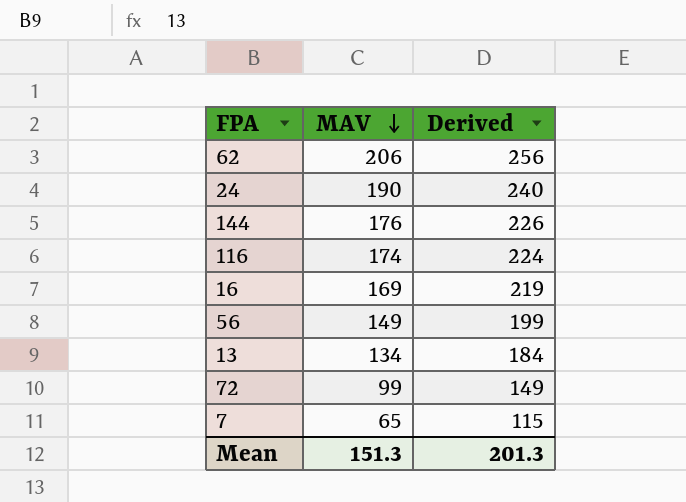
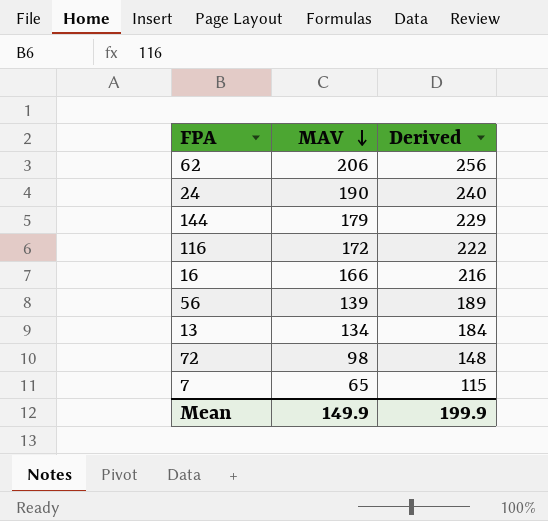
144 | MAV: 176 -> 179
144 | Derived: 226 -> 229
116 | MAV: 174 -> 172
116 | Derived: 224 -> 222
16 | MAV: 169 -> 166
16 | Derived: 219 -> 216
56 | MAV: 149 -> 139
56 | Derived: 199 -> 189
72 | MAV: 99 -> 98
72 | Derived: 149 -> 148
Mean | MAV: 151.3 -> 149.9
Mean | Derived: 201.3 -> 199.9

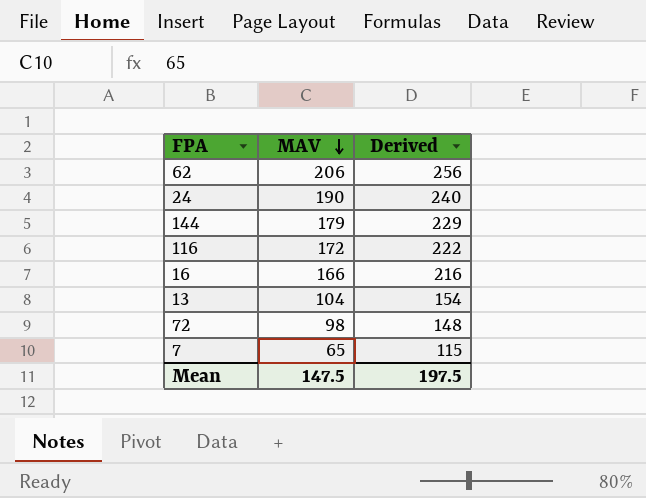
row 56: 139 | 189 -> none
13 | MAV: 134 -> 104
13 | Derived: 184 -> 154
Mean | MAV: 149.9 -> 147.5
Mean | Derived: 199.9 -> 197.5

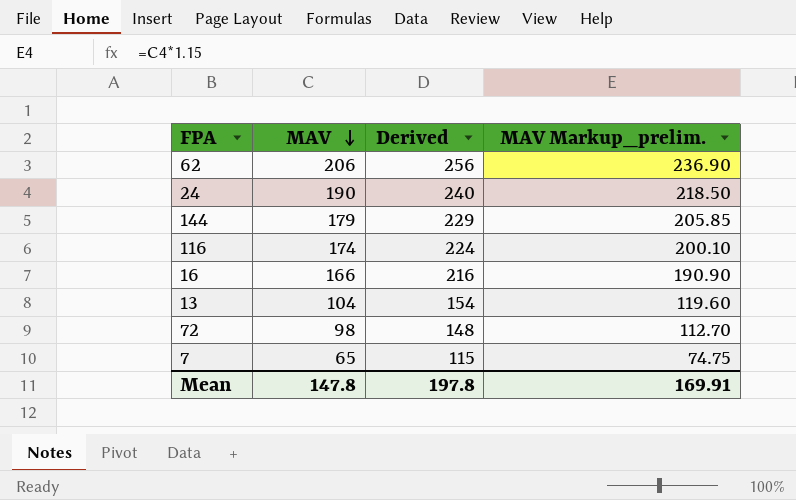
column MAV Markup_prelim. | formula: none -> [MAV] * 1.15
116 | MAV: 172 -> 174
116 | Derived: 222 -> 224
Mean | MAV: 147.5 -> 147.8
Mean | Derived: 197.5 -> 197.8

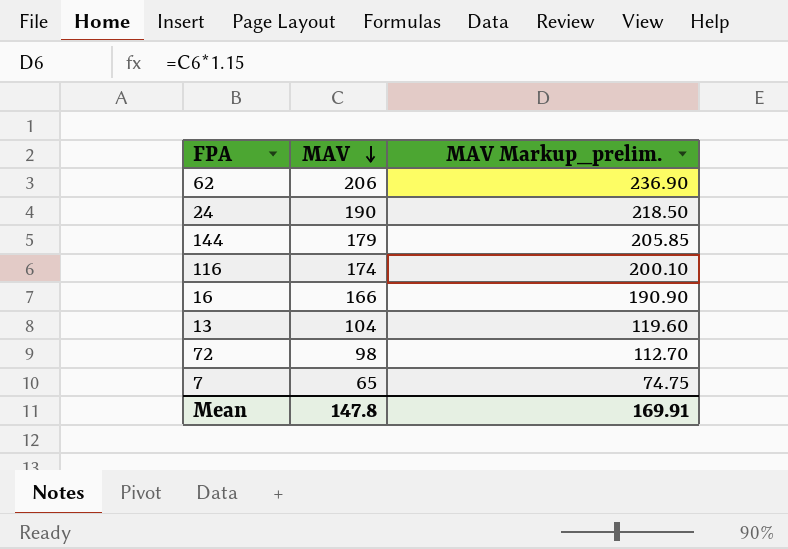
column Derived | formula: [MAV] + 50 -> none

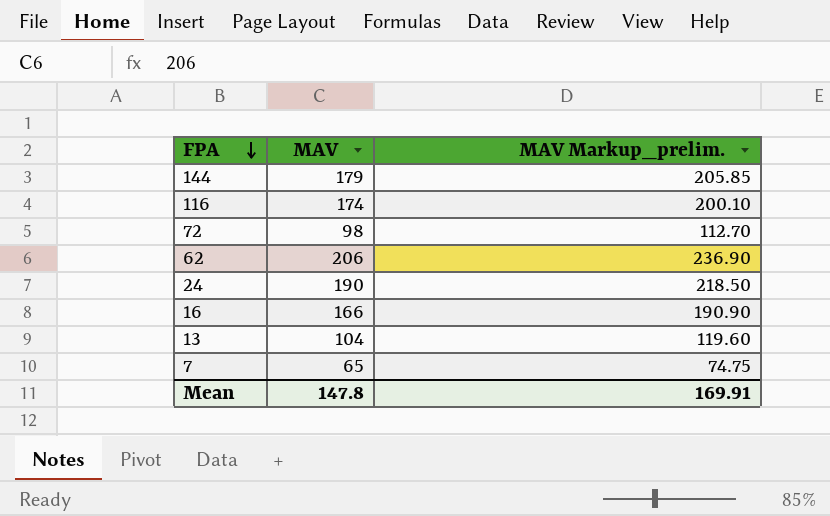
row order: MAV descending -> FPA descending

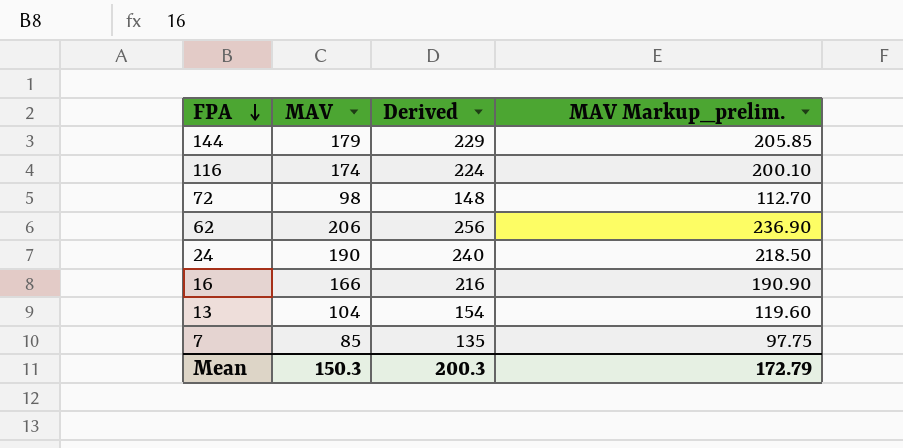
column Derived | formula: none -> [MAV] + 50
7 | MAV: 65 -> 85
7 | MAV Markup_prelim.: 74.75 -> 97.75
Mean | MAV: 147.8 -> 150.3
Mean | MAV Markup_prelim.: 169.91 -> 172.79

